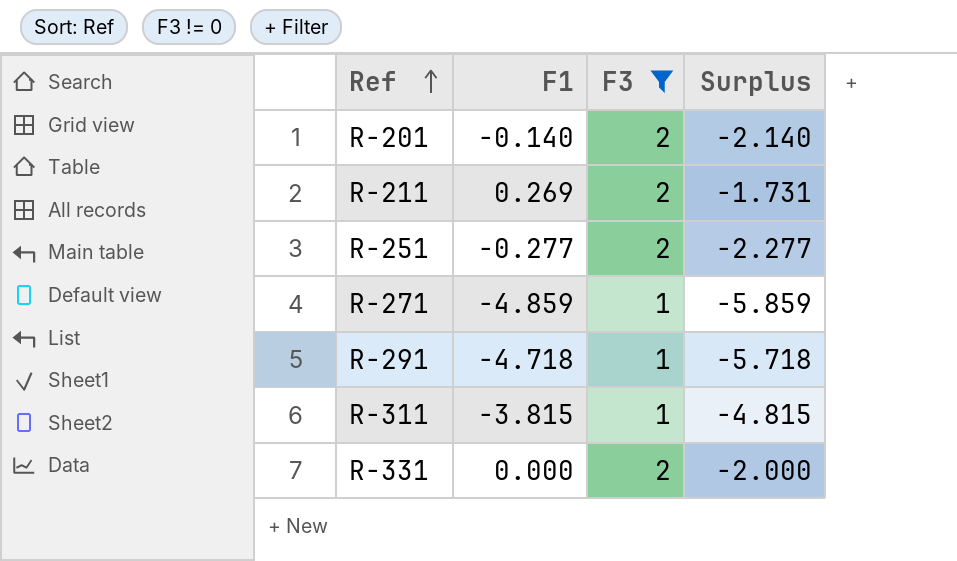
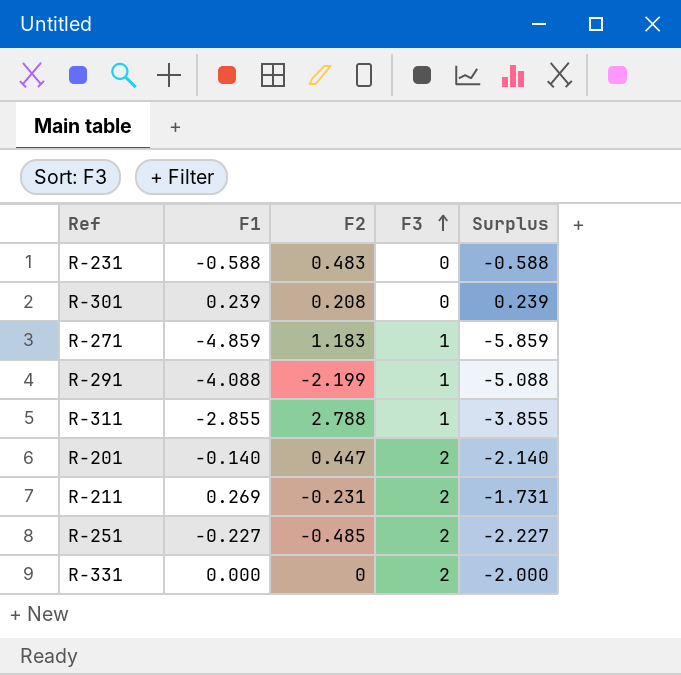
filter: F3 != 0 -> none
row order: Ref ascending -> F3 ascending
column F2 | position: none -> 3
R-291 | F1: -4.718 -> -4.088
R-291 | Surplus: -5.718 -> -5.088
R-311 | F1: -3.815 -> -2.855
R-311 | Surplus: -4.815 -> -3.855
R-251 | F1: -0.277 -> -0.227
R-251 | Surplus: -2.277 -> -2.227

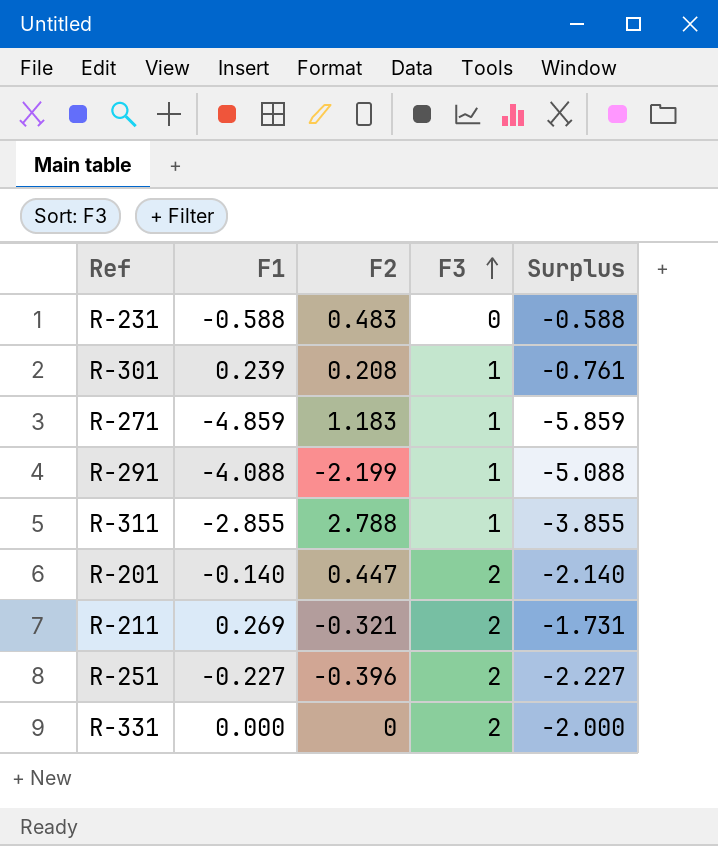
R-301 | F3: 0 -> 1
R-301 | Surplus: 0.239 -> -0.761
R-211 | F2: -0.231 -> -0.321
R-251 | F2: -0.485 -> -0.396

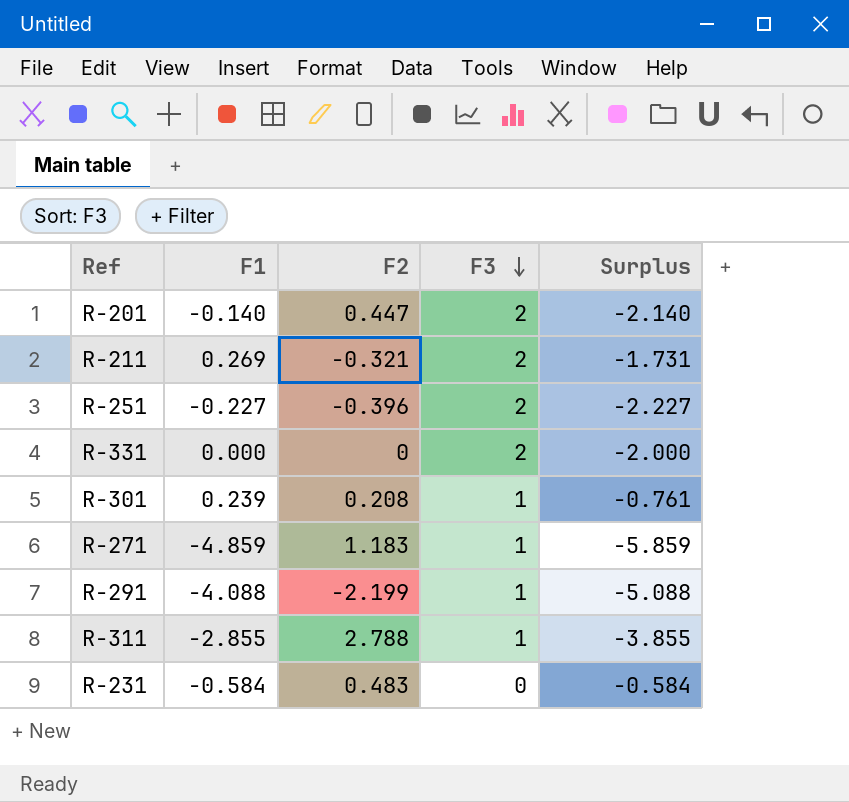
row order: F3 ascending -> F3 descending
R-231 | F1: -0.588 -> -0.584
R-231 | Surplus: -0.588 -> -0.584

